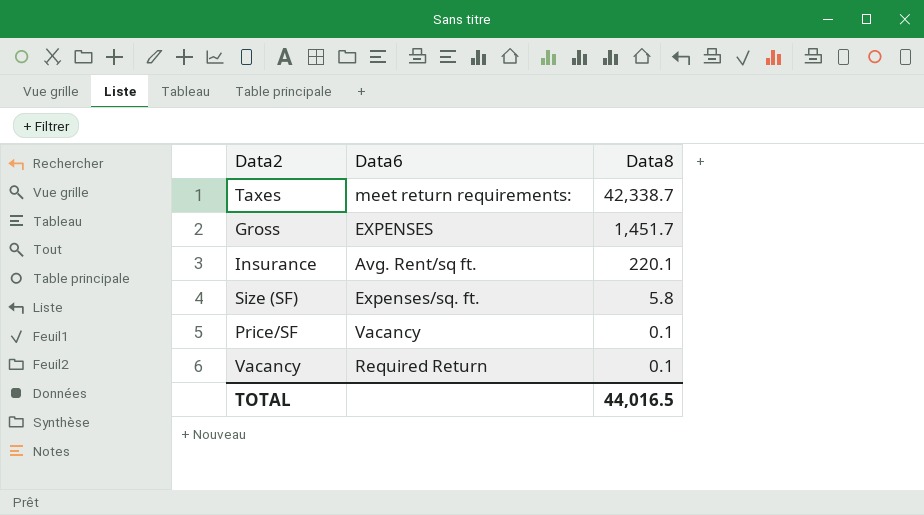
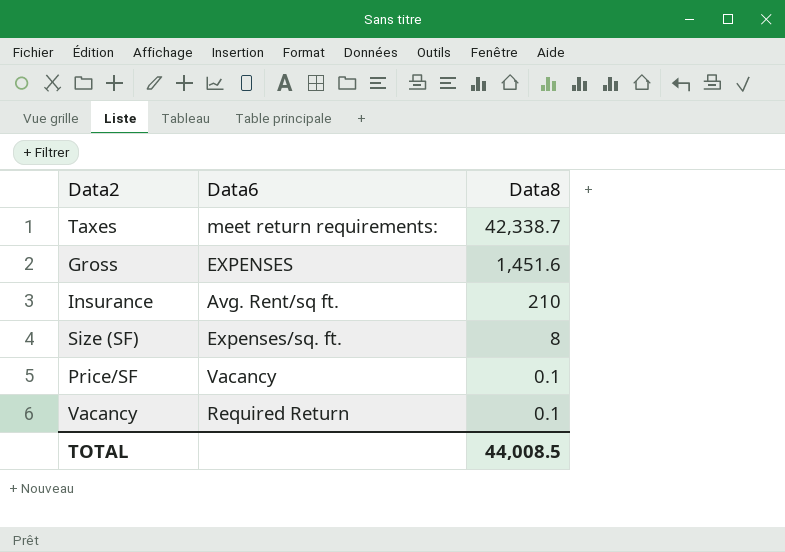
Gross | Data8: 1,451.7 -> 1,451.6
Insurance | Data8: 220.1 -> 210
Size (SF) | Data8: 5.8 -> 8
TOTAL | Data8: 44,016.5 -> 44,008.5

